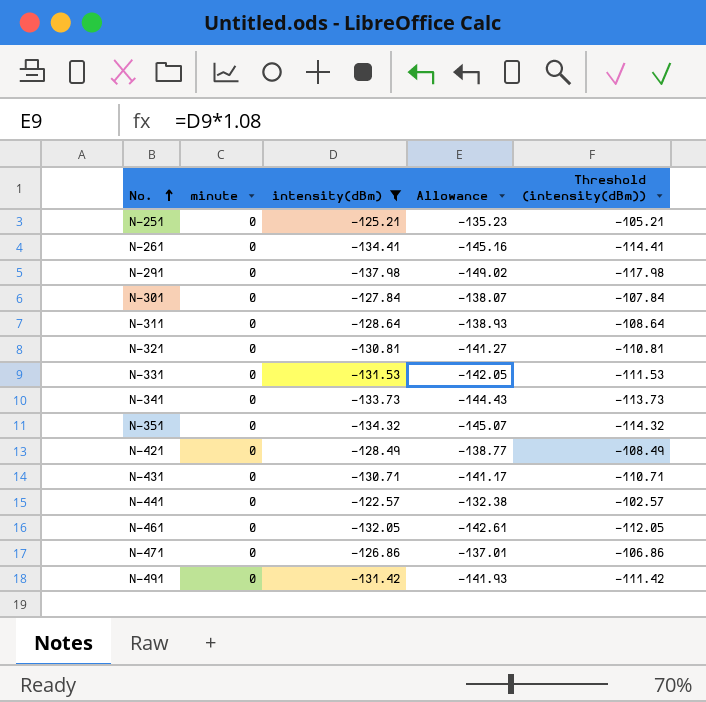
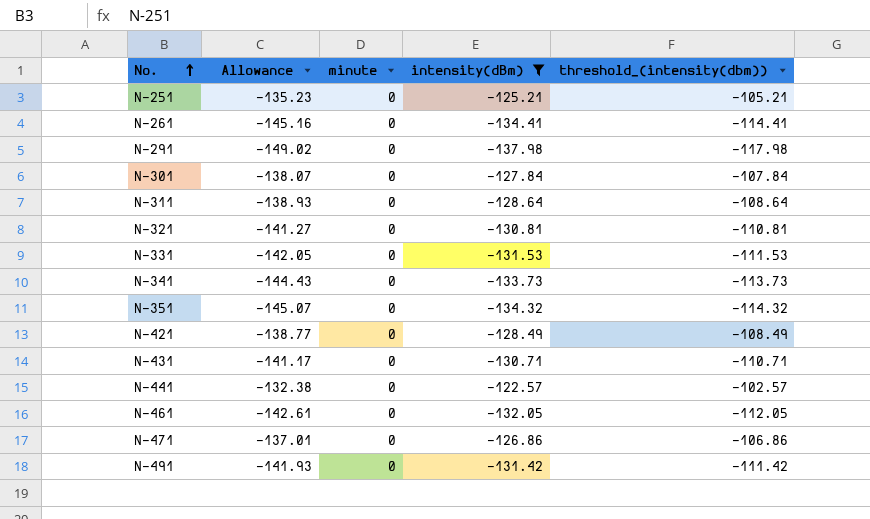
column Allowance | position: 4 -> 2
column name: Threshold (intensity(dBm)) -> threshold_(intensity(dbm))

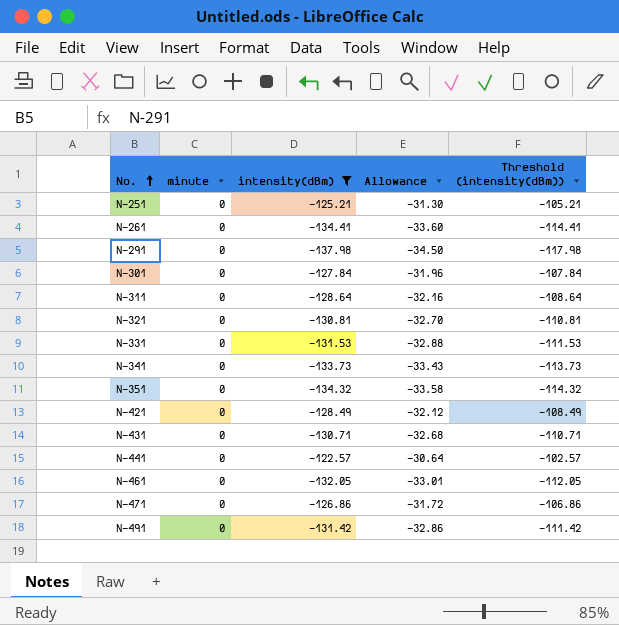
column Allowance | formula: [intensity(dBm)] * 1.08 -> [intensity(dBm)] * 0.25
column Allowance | position: 2 -> 4
column name: threshold_(intensity(dbm)) -> Threshold (intensity(dBm))

